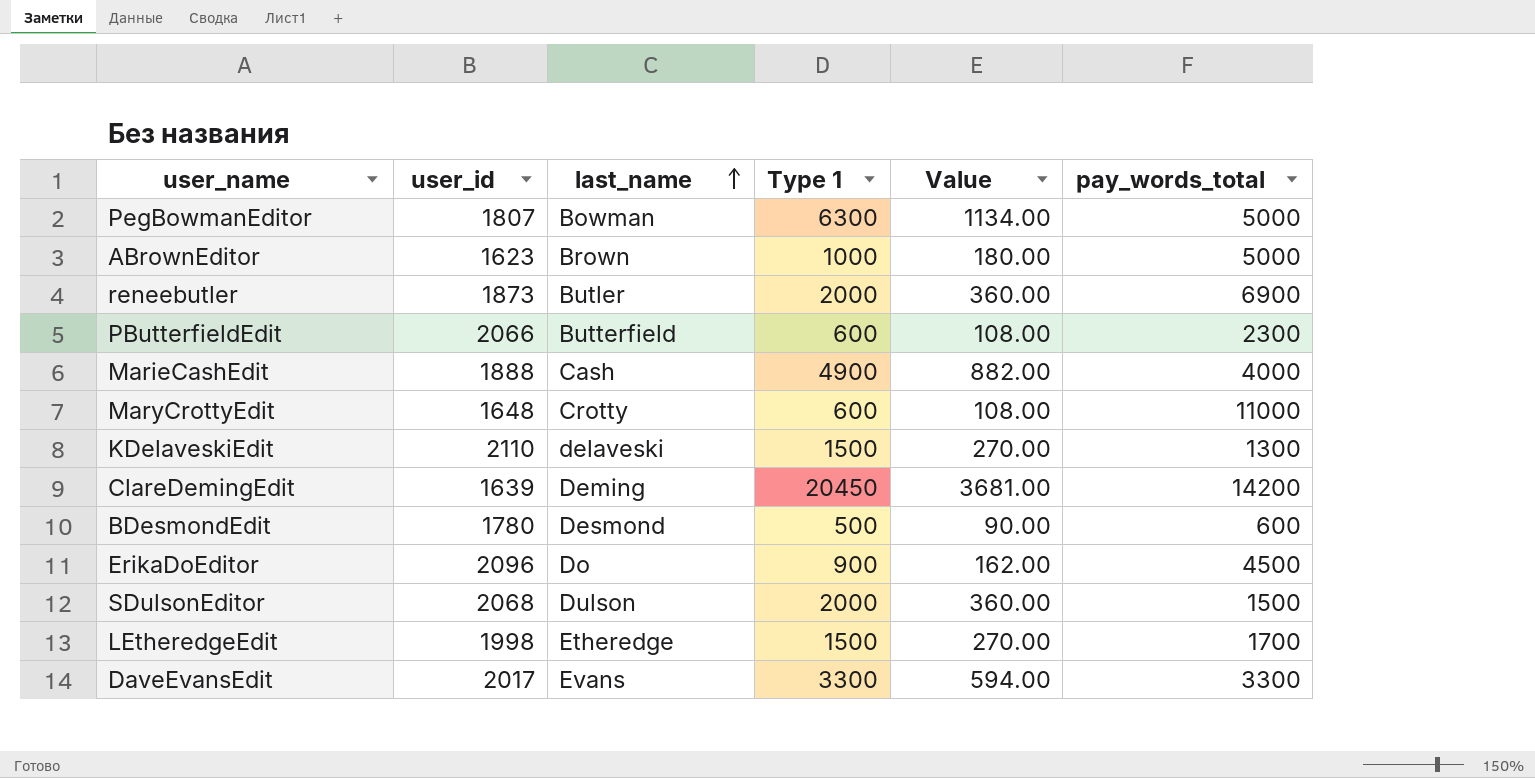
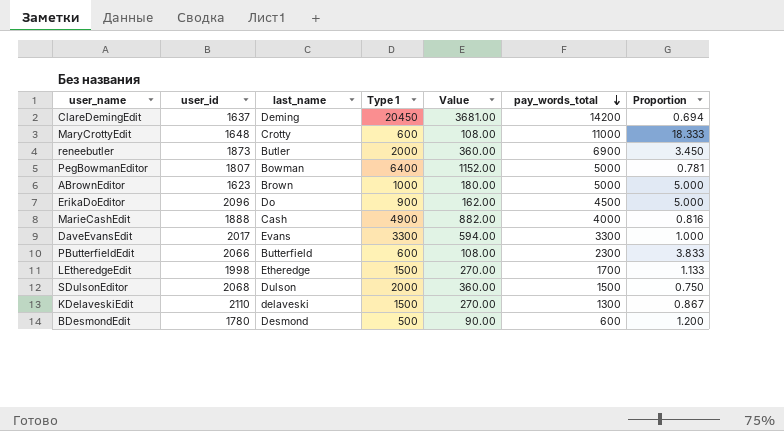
row order: last_name ascending -> pay_words_total descending
column Proportion | formula: none -> [pay_words_total] / [Type 1]
ClareDemingEdit | user_id: 1639 -> 1637
PegBowmanEditor | Type 1: 6300 -> 6400
PegBowmanEditor | Value: 1134.00 -> 1152.00

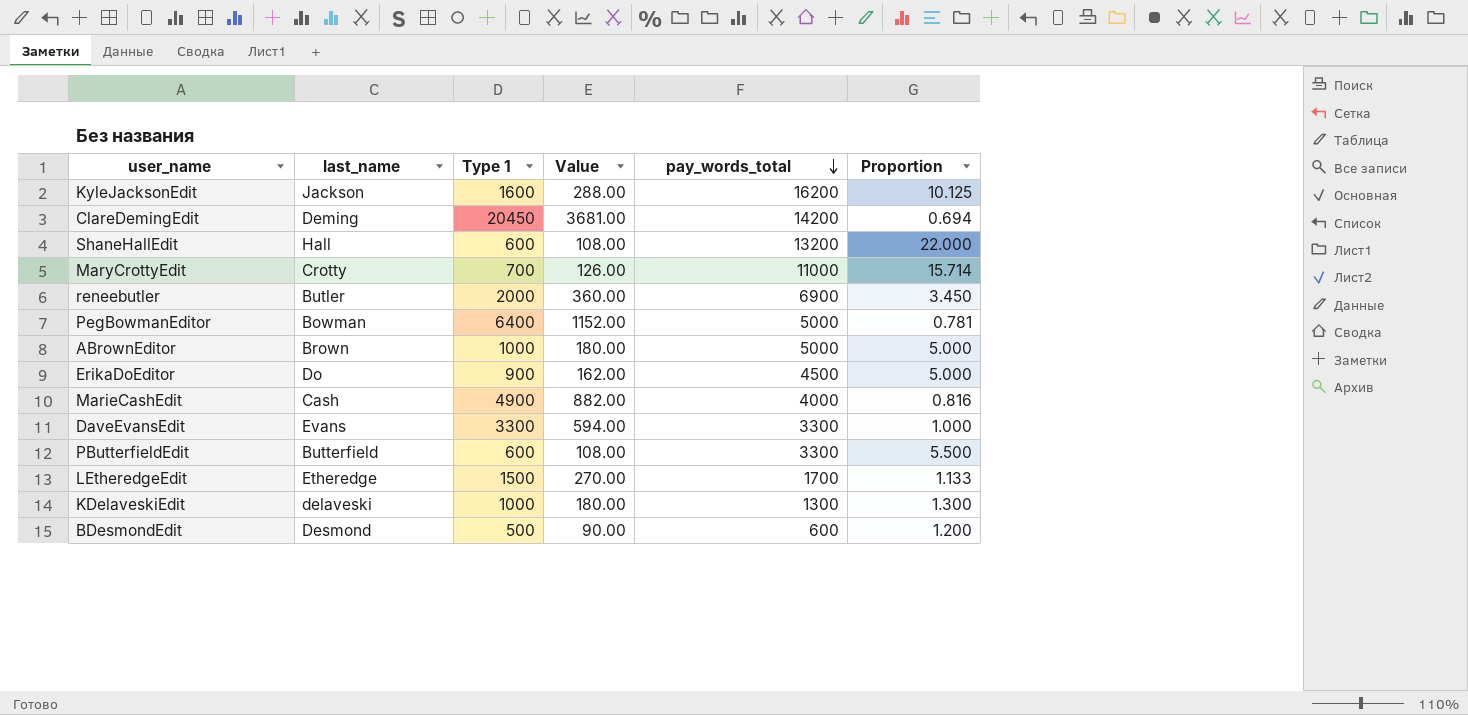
column user_id | position: 2 -> none
row SDulsonEditor: 2068 | Dulson | 2000 | 360.00 | 1500 | 0.750 -> none
row KyleJacksonEdit: none -> Jackson | 1600 | 288.00 | 16200 | 10.125
row ShaneHallEdit: none -> Hall | 600 | 108.00 | 13200 | 22.000
MaryCrottyEdit | Type 1: 600 -> 700
MaryCrottyEdit | Value: 108.00 -> 126.00
MaryCrottyEdit | Proportion: 18.333 -> 15.714
PButterfieldEdit | pay_words_total: 2300 -> 3300
PButterfieldEdit | Proportion: 3.833 -> 5.500
KDelaveskiEdit | Type 1: 1500 -> 1000
KDelaveskiEdit | Value: 270.00 -> 180.00
KDelaveskiEdit | Proportion: 0.867 -> 1.300

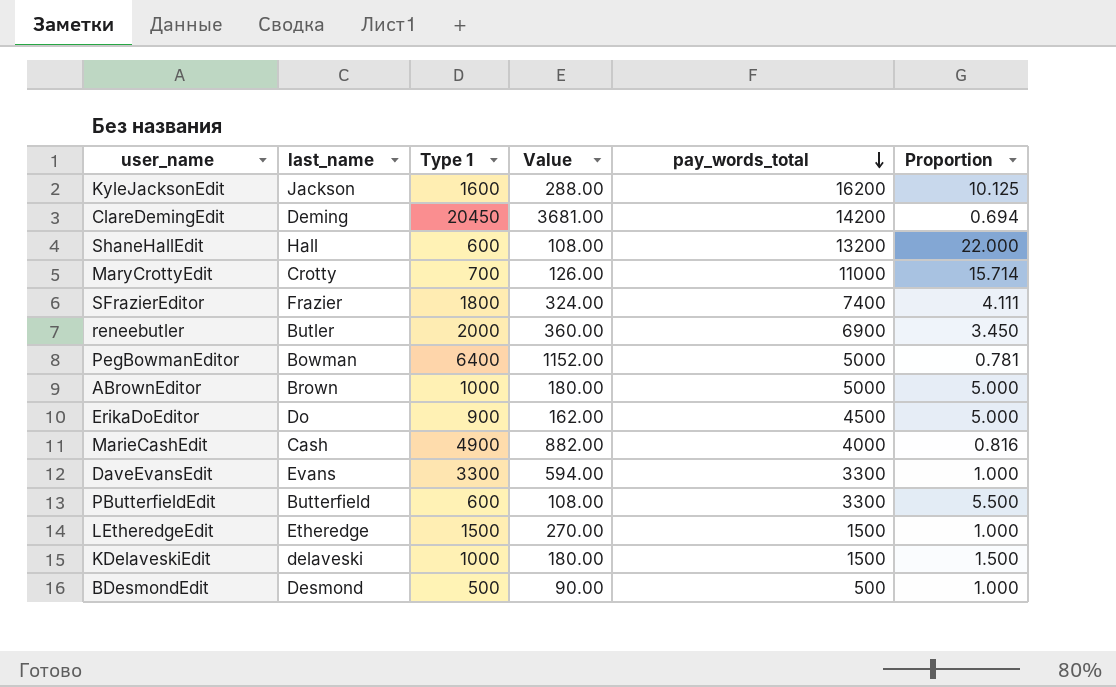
row SFrazierEditor: none -> Frazier | 1800 | 324.00 | 7400 | 4.111
LEtheredgeEdit | pay_words_total: 1700 -> 1500
LEtheredgeEdit | Proportion: 1.133 -> 1.000
KDelaveskiEdit | pay_words_total: 1300 -> 1500
KDelaveskiEdit | Proportion: 1.300 -> 1.500
BDesmondEdit | pay_words_total: 600 -> 500
BDesmondEdit | Proportion: 1.200 -> 1.000

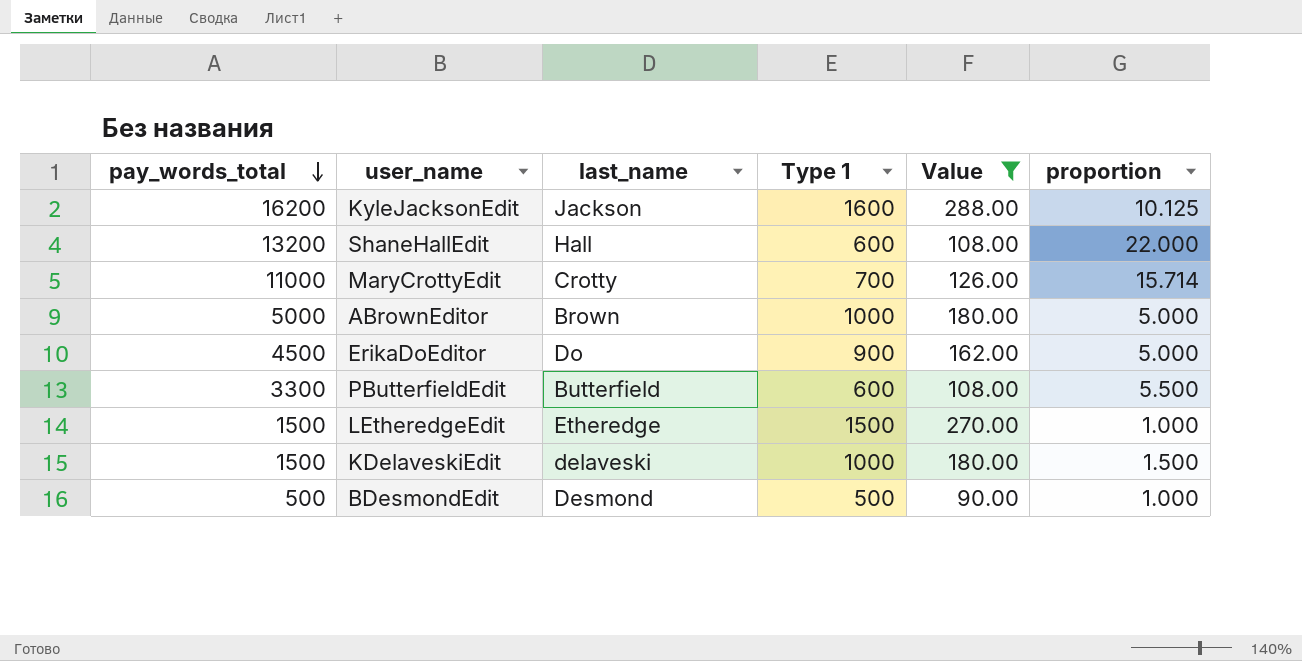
filter: none -> Value <= 288.00
column pay_words_total | position: 5 -> 1
column name: Proportion -> proportion

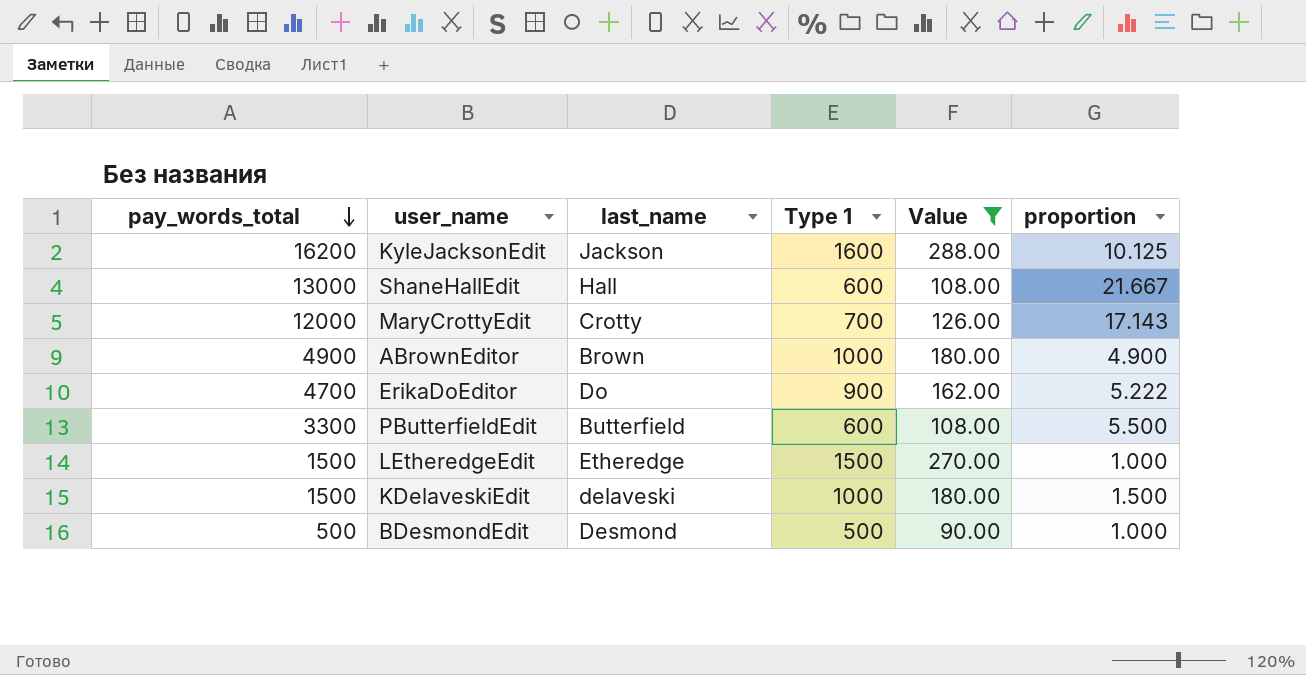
ShaneHallEdit | pay_words_total: 13200 -> 13000
ShaneHallEdit | proportion: 22.000 -> 21.667
MaryCrottyEdit | pay_words_total: 11000 -> 12000
MaryCrottyEdit | proportion: 15.714 -> 17.143
ABrownEditor | pay_words_total: 5000 -> 4900
ABrownEditor | proportion: 5.000 -> 4.900
ErikaDoEditor | pay_words_total: 4500 -> 4700
ErikaDoEditor | proportion: 5.000 -> 5.222

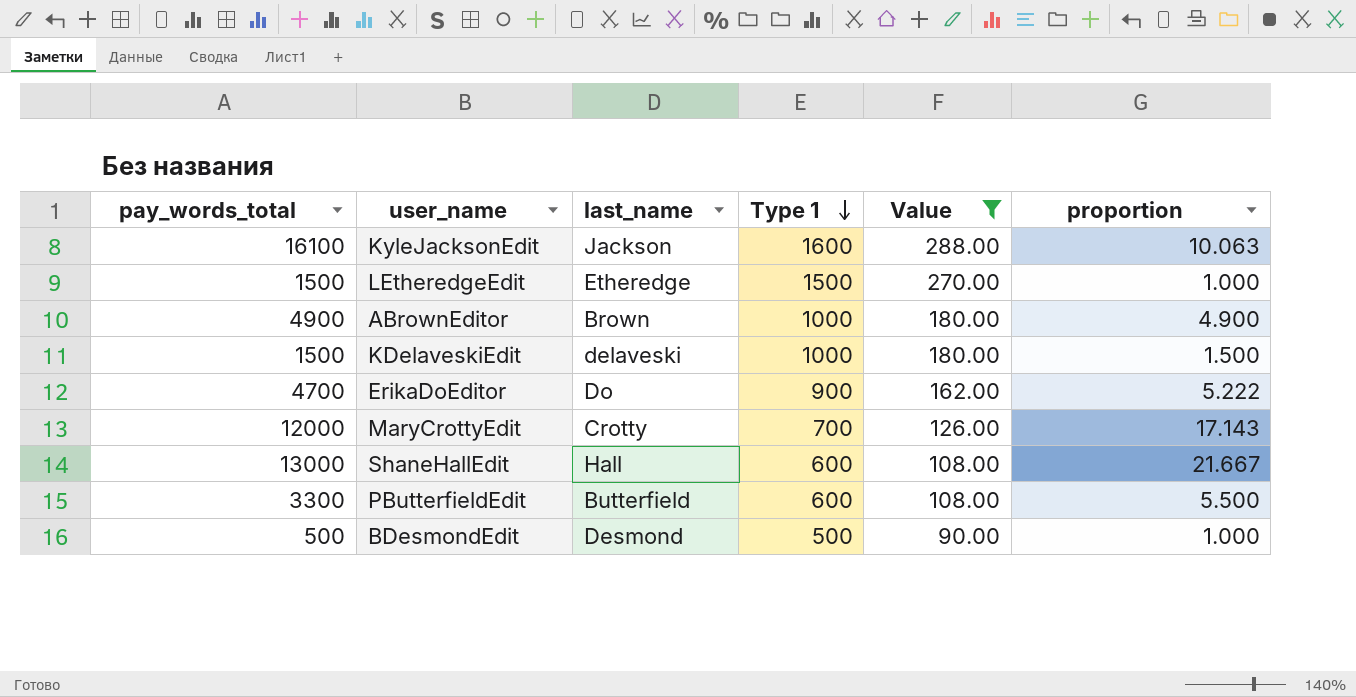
row order: pay_words_total descending -> Type 1 descending
KyleJacksonEdit | pay_words_total: 16200 -> 16100
KyleJacksonEdit | proportion: 10.125 -> 10.063

